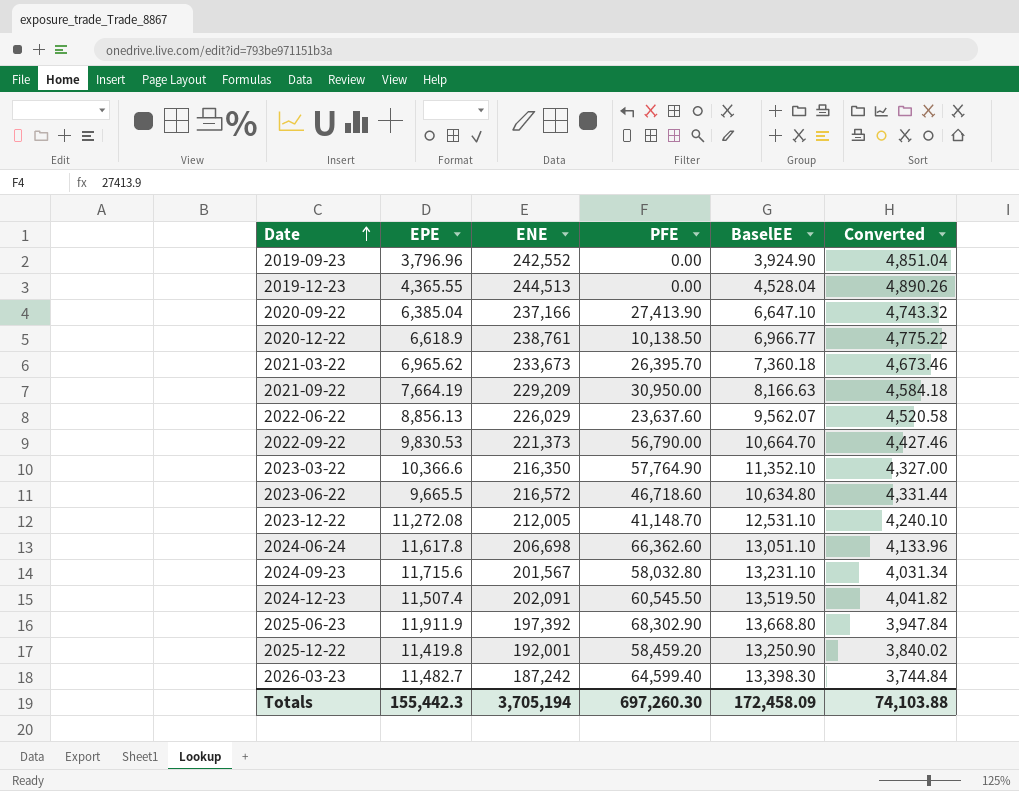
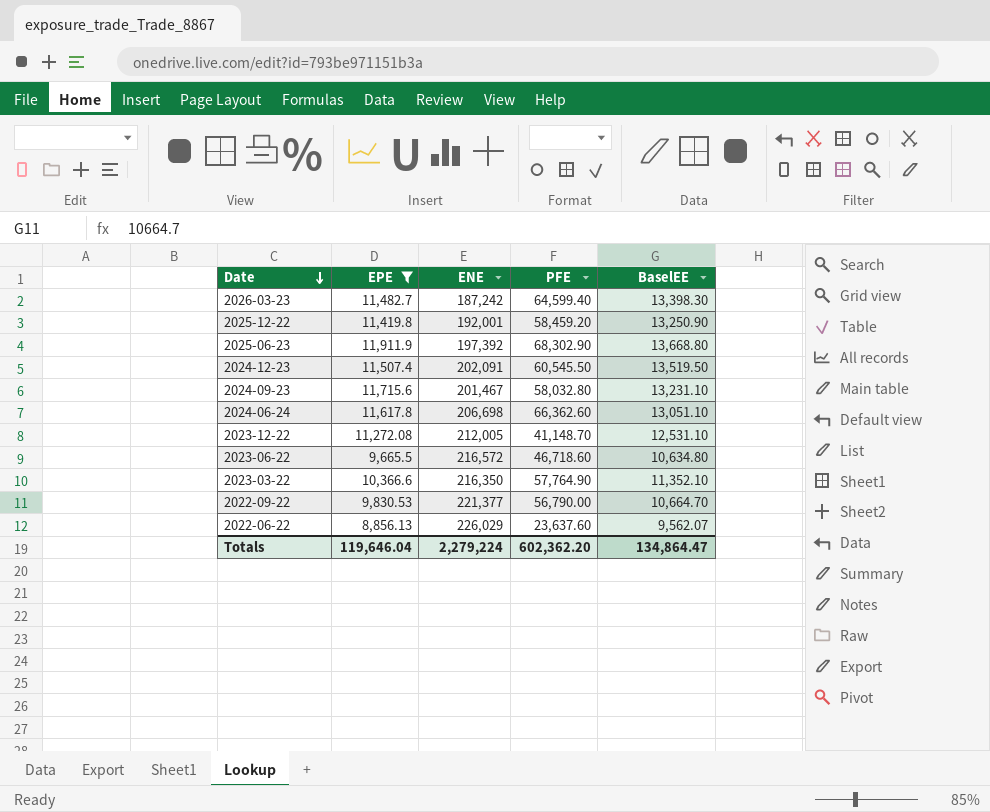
filter: none -> EPE >= 8,856.13
row order: Date ascending -> Date descending
column Converted | formula: [ENE] * 0.02 -> none
2024-09-23 | ENE: 201,567 -> 201,467
2022-09-22 | ENE: 221,373 -> 221,377
Totals | EPE: 155,442.3 -> 119,646.04
Totals | ENE: 3,705,194 -> 2,279,224
Totals | PFE: 697,260.30 -> 602,362.20
Totals | BaselEE: 172,458.09 -> 134,864.47

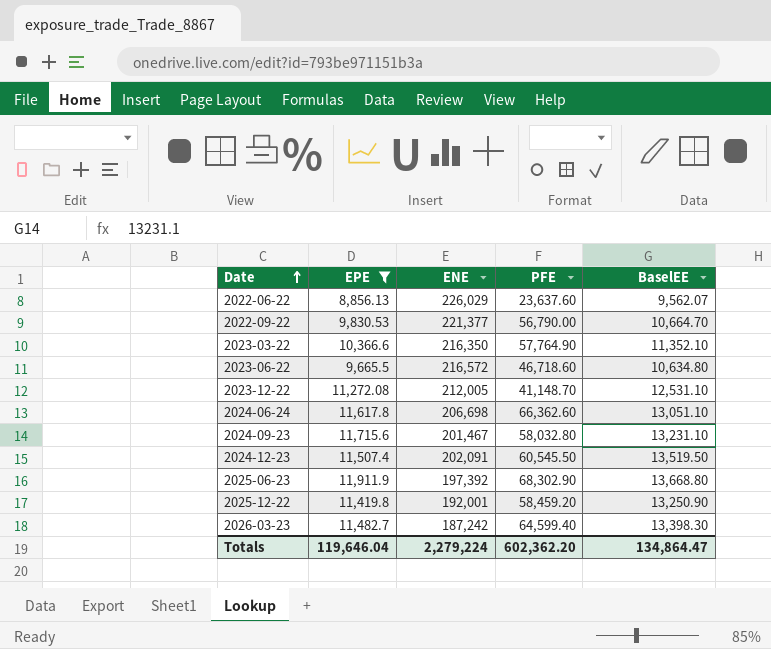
row order: Date descending -> Date ascending

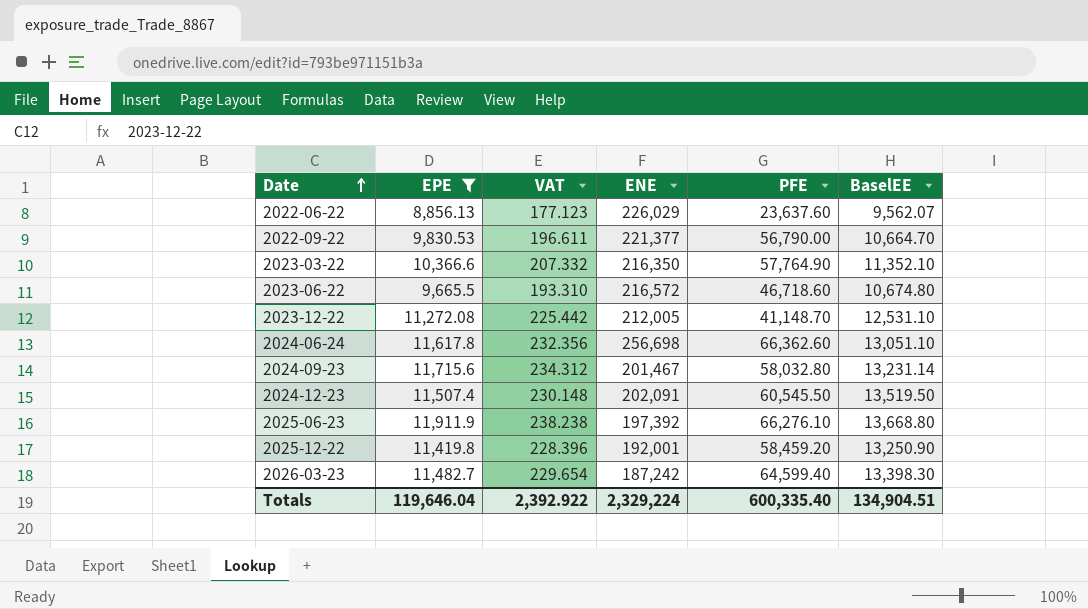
column VAT | formula: none -> [EPE] * 0.02
2023-06-22 | BaselEE: 10,634.80 -> 10,674.80
2024-06-24 | ENE: 206,698 -> 256,698
2024-09-23 | BaselEE: 13,231.10 -> 13,231.14
2025-06-23 | PFE: 68,302.90 -> 66,276.10
Totals | ENE: 2,279,224 -> 2,329,224
Totals | PFE: 602,362.20 -> 600,335.40
Totals | BaselEE: 134,864.47 -> 134,904.51

